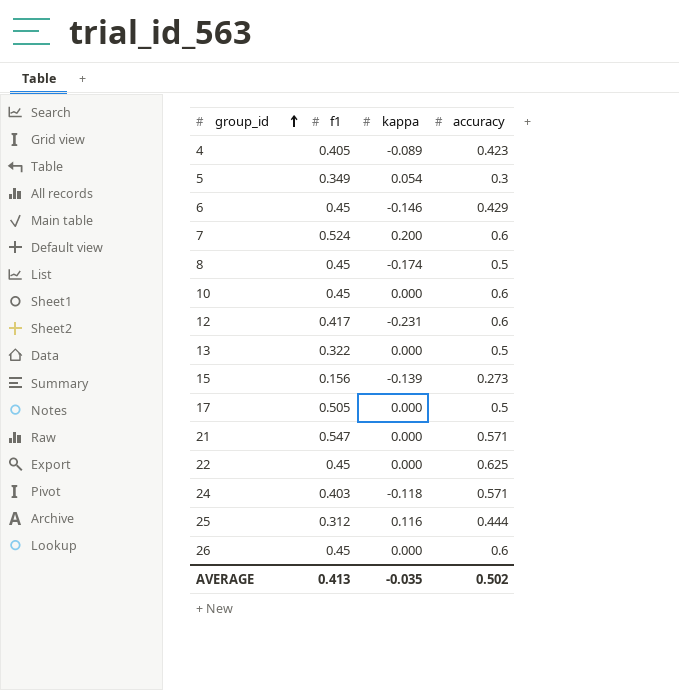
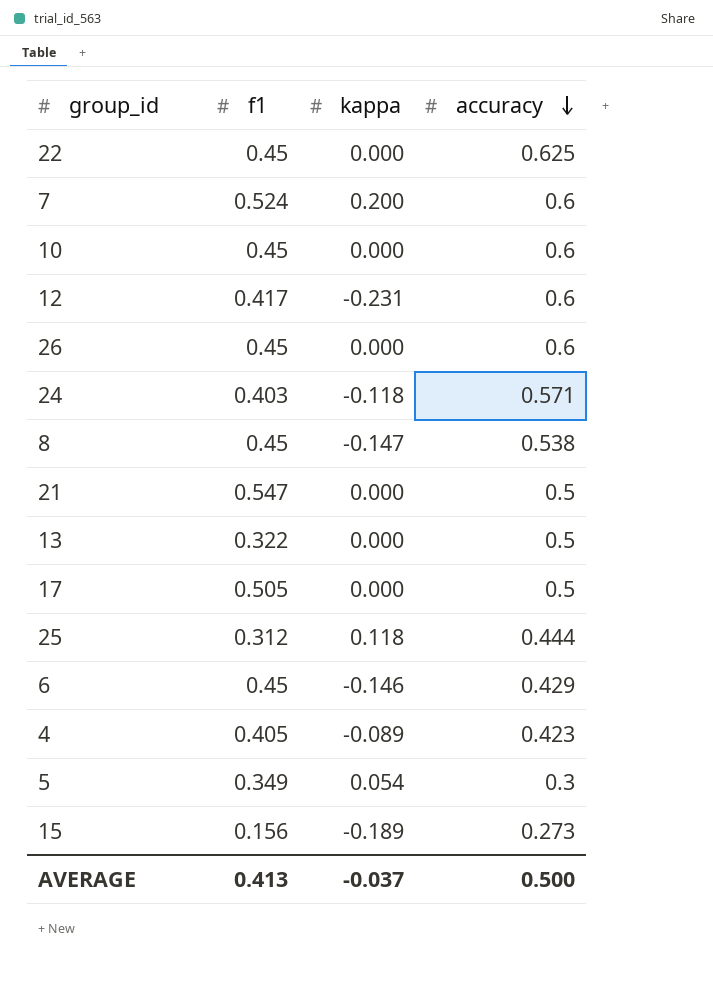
row order: group_id ascending -> accuracy descending
8 | kappa: -0.174 -> -0.147
8 | accuracy: 0.5 -> 0.538
21 | accuracy: 0.571 -> 0.5
25 | kappa: 0.116 -> 0.118
15 | kappa: -0.139 -> -0.189
AVERAGE | kappa: -0.035 -> -0.037
AVERAGE | accuracy: 0.502 -> 0.500

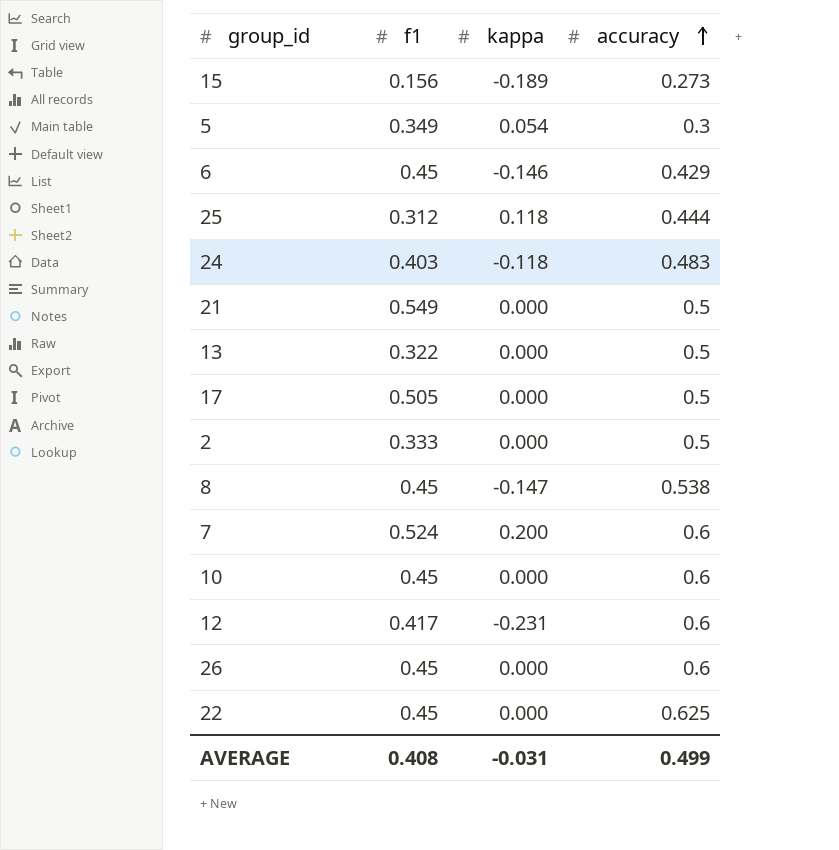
row order: accuracy descending -> accuracy ascending
row 4: 0.405 | -0.089 | 0.423 -> none
24 | accuracy: 0.571 -> 0.483
21 | f1: 0.547 -> 0.549
row 2: none -> 0.333 | 0.000 | 0.5
AVERAGE | f1: 0.413 -> 0.408
AVERAGE | kappa: -0.037 -> -0.031
AVERAGE | accuracy: 0.500 -> 0.499

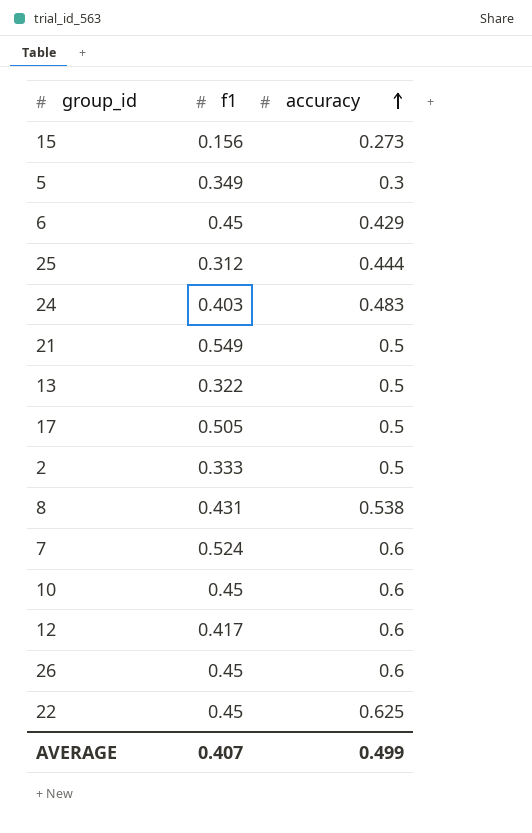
column kappa | position: 3 -> none
8 | f1: 0.45 -> 0.431
AVERAGE | f1: 0.408 -> 0.407

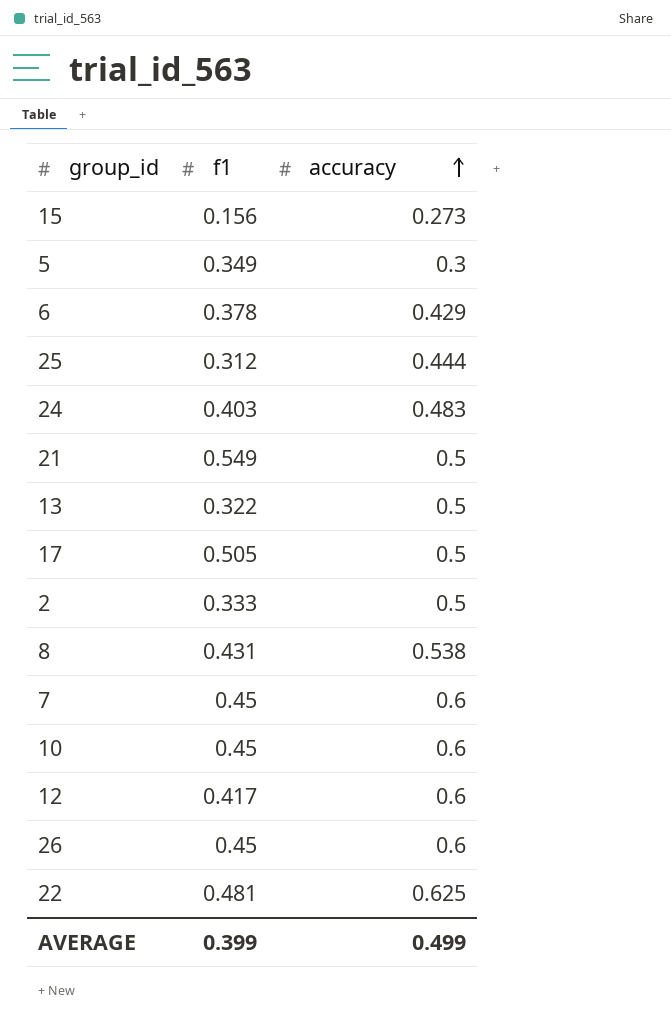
6 | f1: 0.45 -> 0.378
7 | f1: 0.524 -> 0.45
22 | f1: 0.45 -> 0.481
AVERAGE | f1: 0.407 -> 0.399

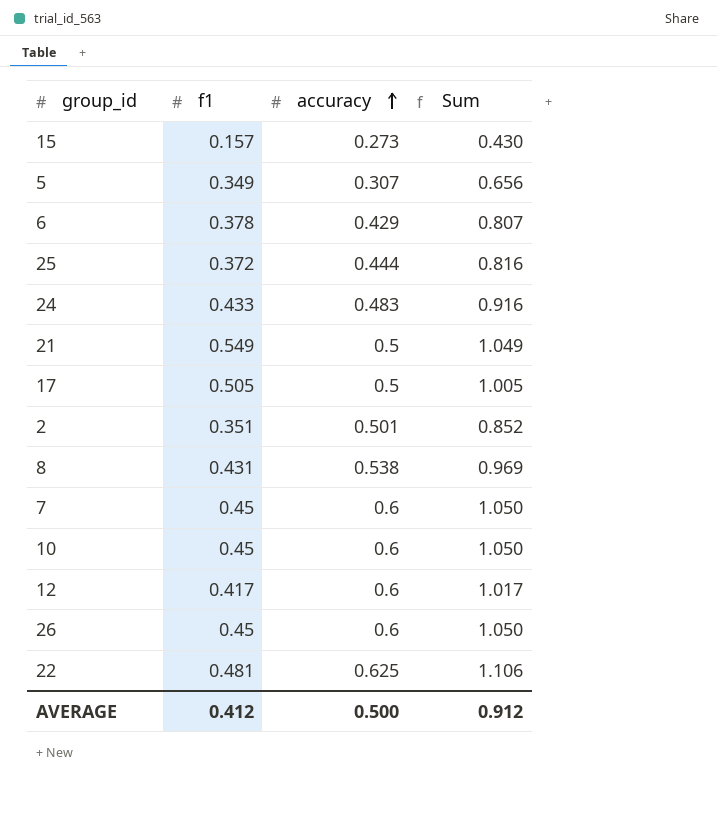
column Sum | formula: none -> [f1] + [accuracy]
row 13: 0.322 | 0.5 -> none
15 | f1: 0.156 -> 0.157
5 | accuracy: 0.3 -> 0.307
25 | f1: 0.312 -> 0.372
24 | f1: 0.403 -> 0.433
2 | f1: 0.333 -> 0.351
2 | accuracy: 0.5 -> 0.501
AVERAGE | f1: 0.399 -> 0.412
AVERAGE | accuracy: 0.499 -> 0.500

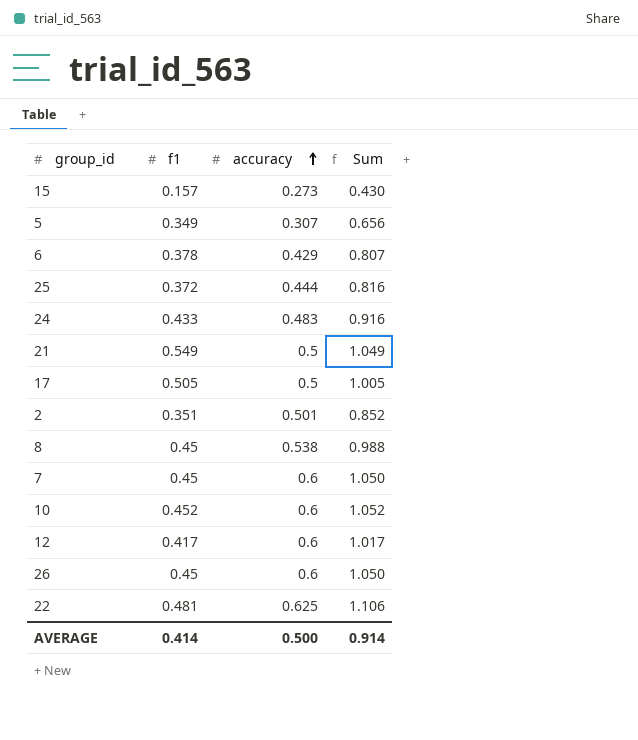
8 | f1: 0.431 -> 0.45
8 | Sum: 0.969 -> 0.988
10 | f1: 0.45 -> 0.452
10 | Sum: 1.050 -> 1.052
AVERAGE | f1: 0.412 -> 0.414
AVERAGE | Sum: 0.912 -> 0.914

